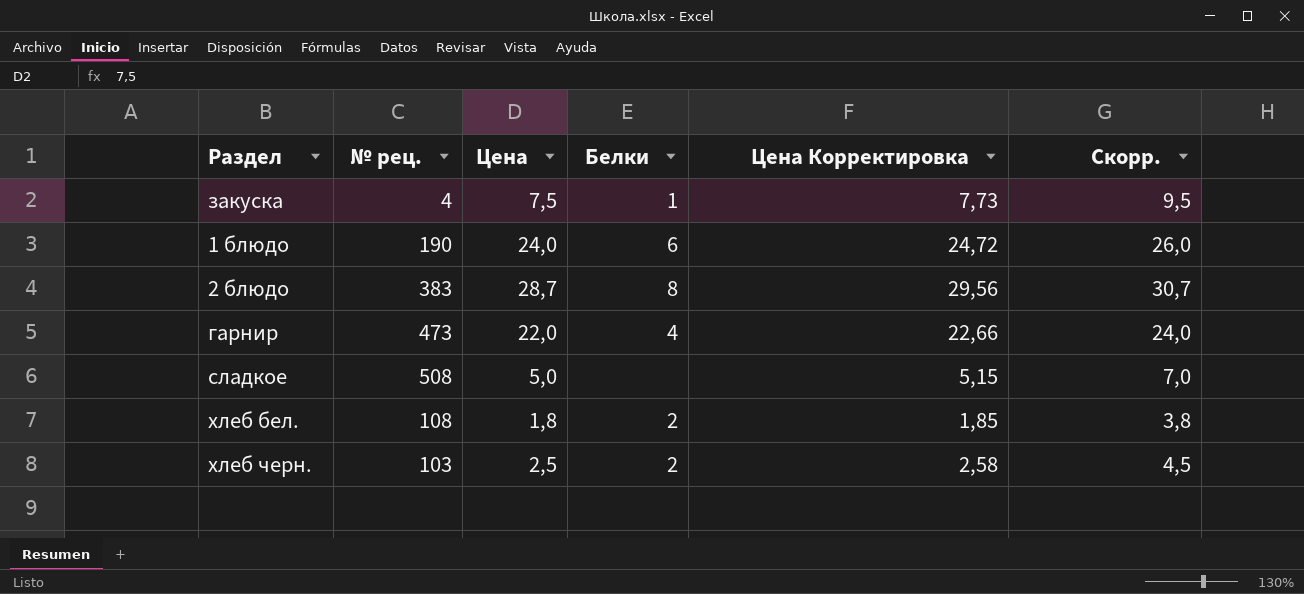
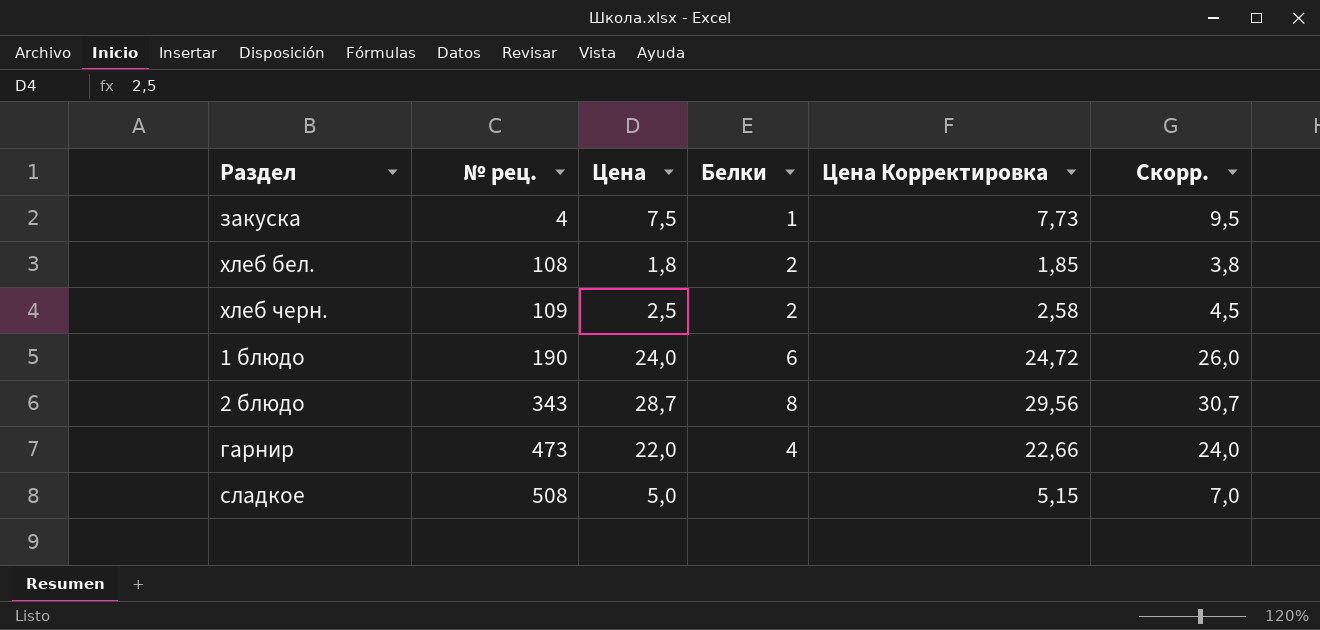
row order: none -> № рец. ascending
хлеб черн. | № рец.: 103 -> 109
2 блюдо | № рец.: 383 -> 343

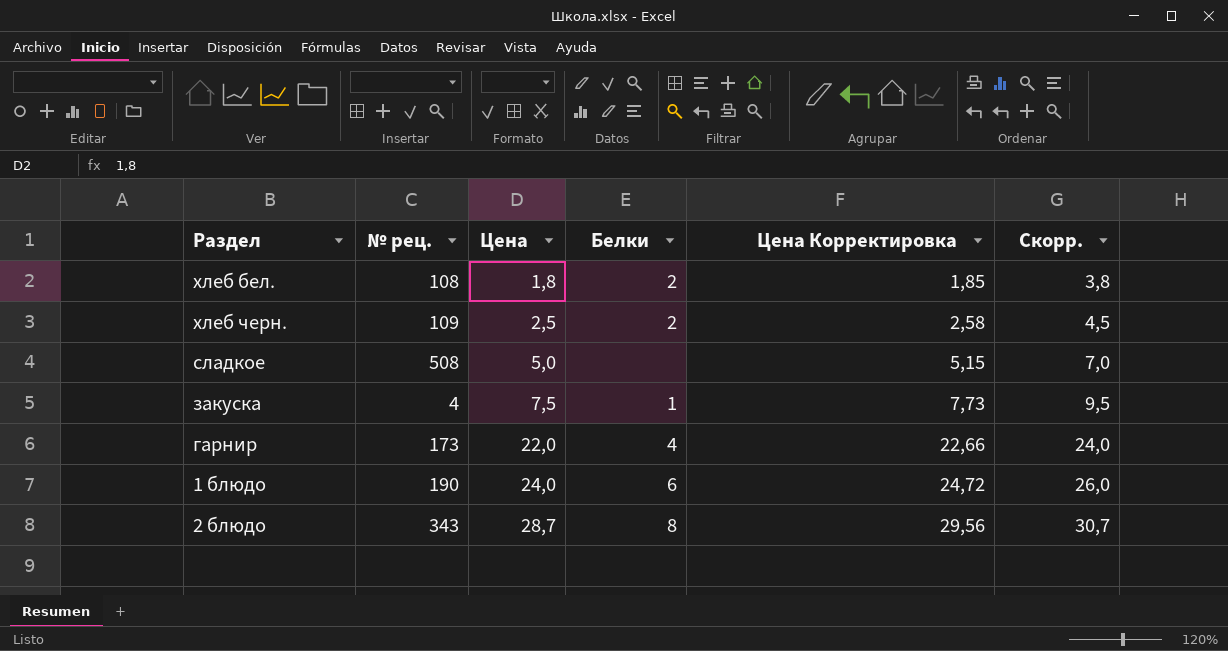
row order: № рец. ascending -> Цена ascending
гарнир | № рец.: 473 -> 173

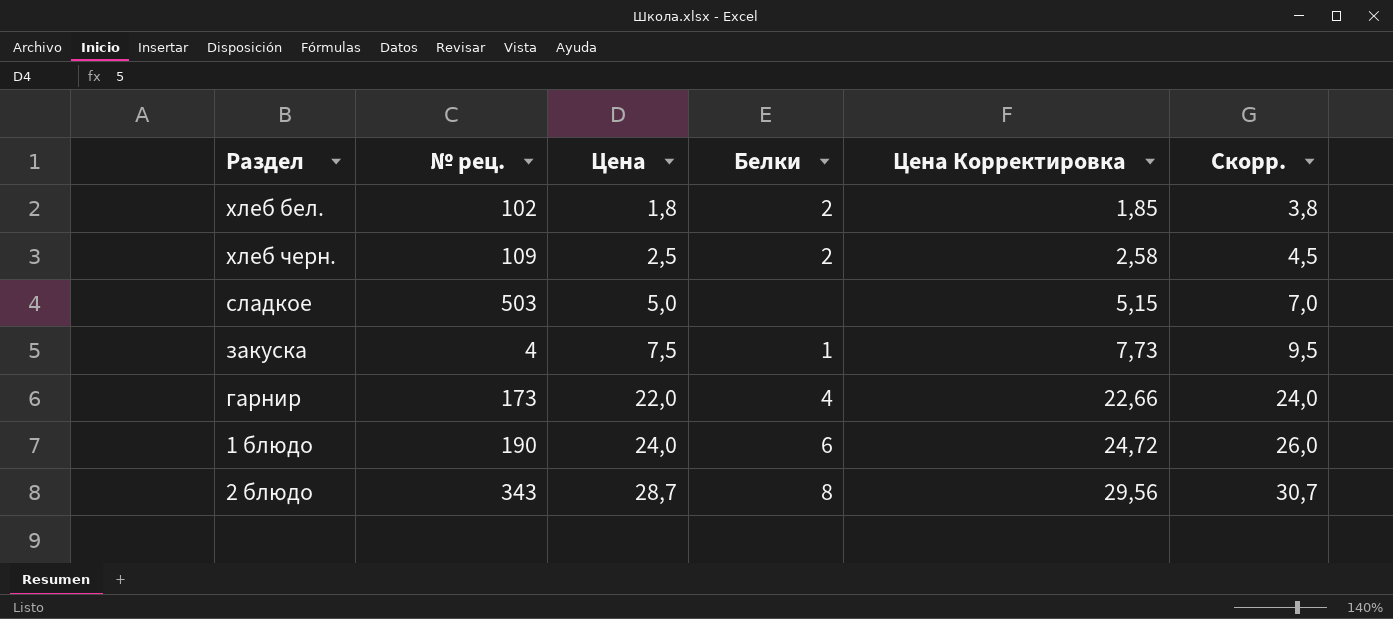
хлеб бел. | № рец.: 108 -> 102
сладкое | № рец.: 508 -> 503

